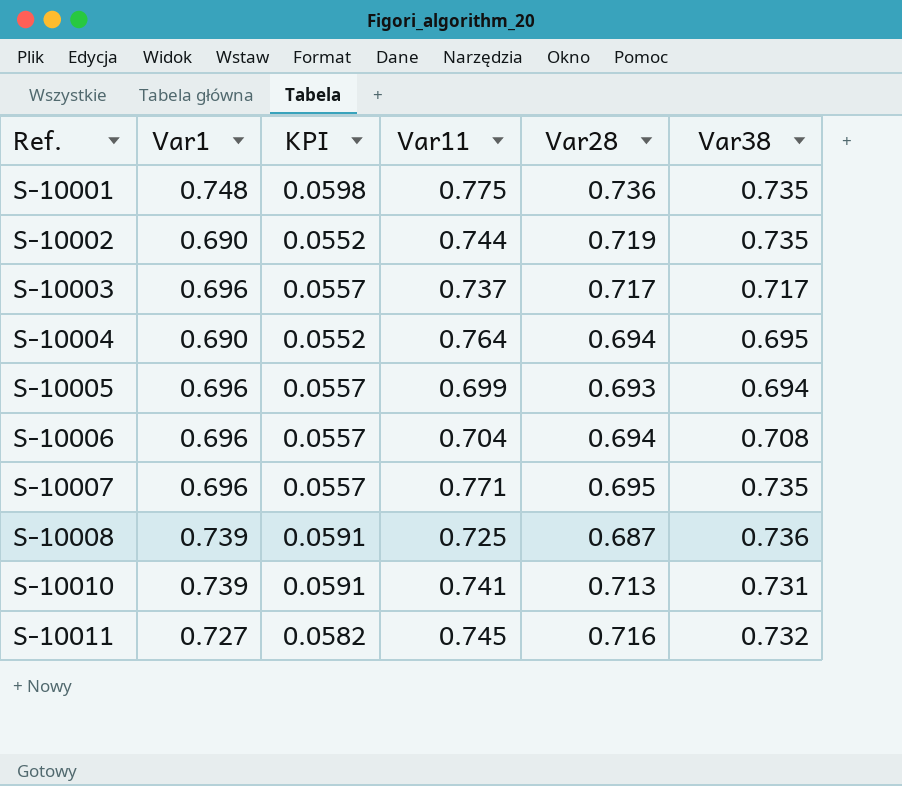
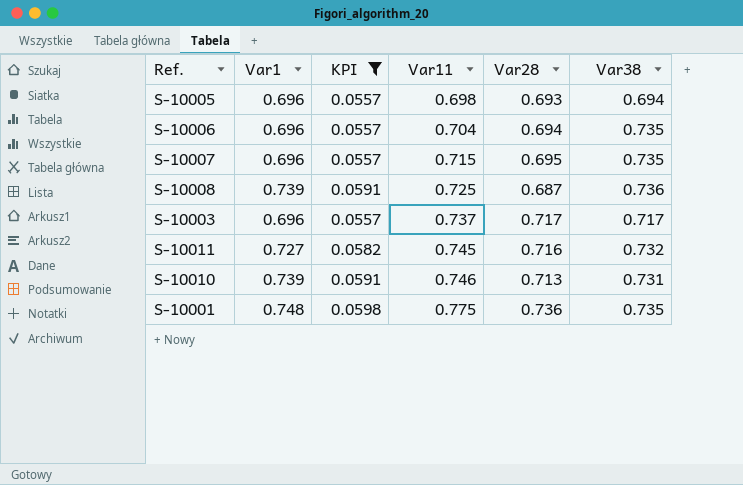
filter: none -> KPI != 0.0552
row order: Ref. ascending -> Var11 ascending
S-10005 | Var11: 0.699 -> 0.698
S-10006 | Var38: 0.708 -> 0.735
S-10007 | Var11: 0.771 -> 0.715
S-10010 | Var11: 0.741 -> 0.746

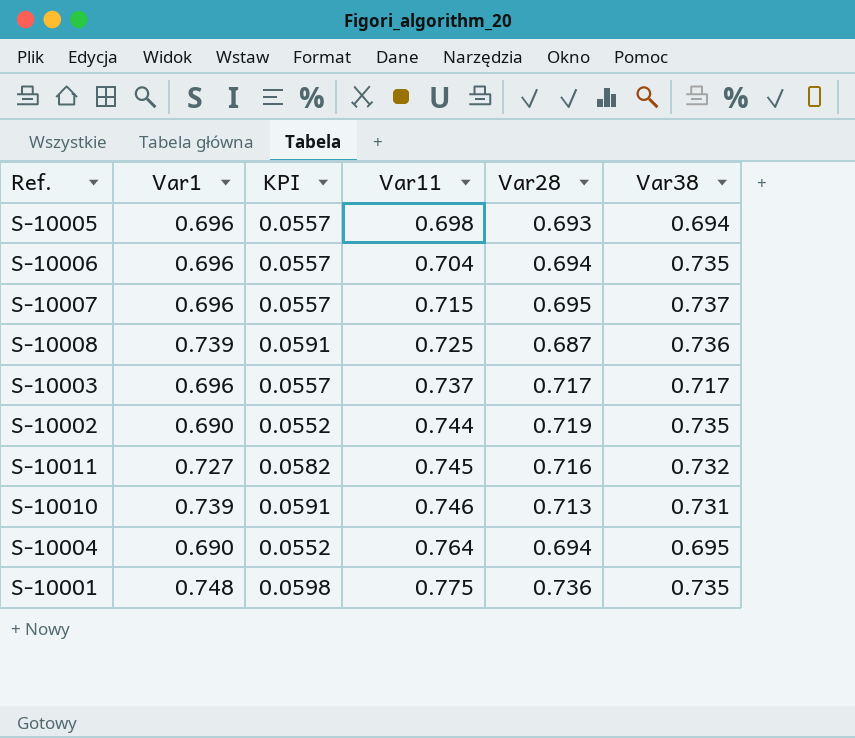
filter: KPI != 0.0552 -> none
S-10007 | Var38: 0.735 -> 0.737

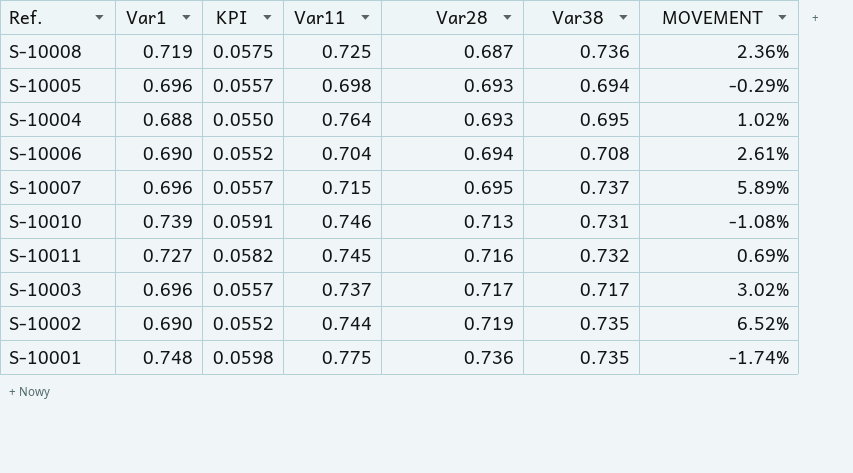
row order: Var11 ascending -> Var28 ascending
column MOVEMENT | formula: none -> ([Var38] - [Var1]) / [Var1]
S-10008 | Var1: 0.739 -> 0.719
S-10008 | KPI: 0.0591 -> 0.0575
S-10004 | Var1: 0.690 -> 0.688
S-10004 | KPI: 0.0552 -> 0.0550
S-10004 | Var28: 0.694 -> 0.693
S-10006 | Var1: 0.696 -> 0.690
S-10006 | KPI: 0.0557 -> 0.0552
S-10006 | Var38: 0.735 -> 0.708

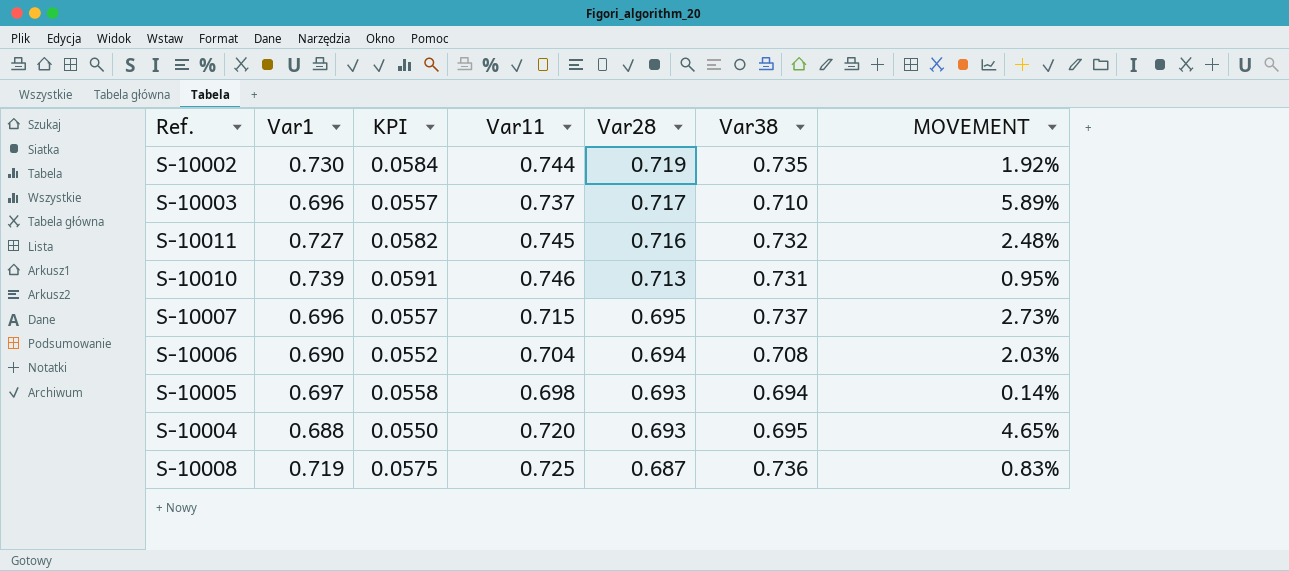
row order: Var28 ascending -> Var28 descending
column MOVEMENT | formula: ([Var38] - [Var1]) / [Var1] -> ([Var11] - [Var1]) / [Var1]
row S-10001: 0.748 | 0.0598 | 0.775 | 0.736 | 0.735 | -1.74% -> none
S-10002 | Var1: 0.690 -> 0.730
S-10002 | KPI: 0.0552 -> 0.0584
S-10003 | Var38: 0.717 -> 0.710
S-10005 | Var1: 0.696 -> 0.697
S-10005 | KPI: 0.0557 -> 0.0558
S-10004 | Var11: 0.764 -> 0.720

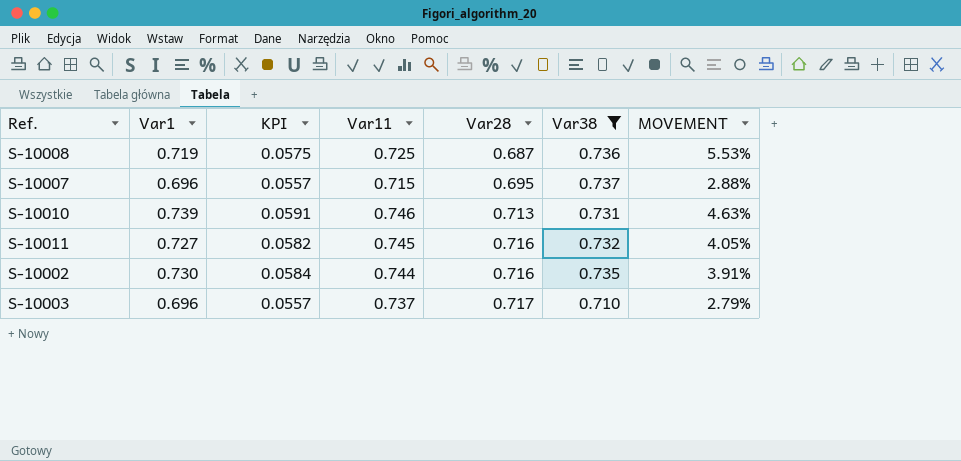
filter: none -> Var38 >= 0.710
row order: Var28 descending -> Var28 ascending
column MOVEMENT | formula: ([Var11] - [Var1]) / [Var1] -> ([Var11] - [Var28]) / [Var28]
S-10002 | Var28: 0.719 -> 0.716

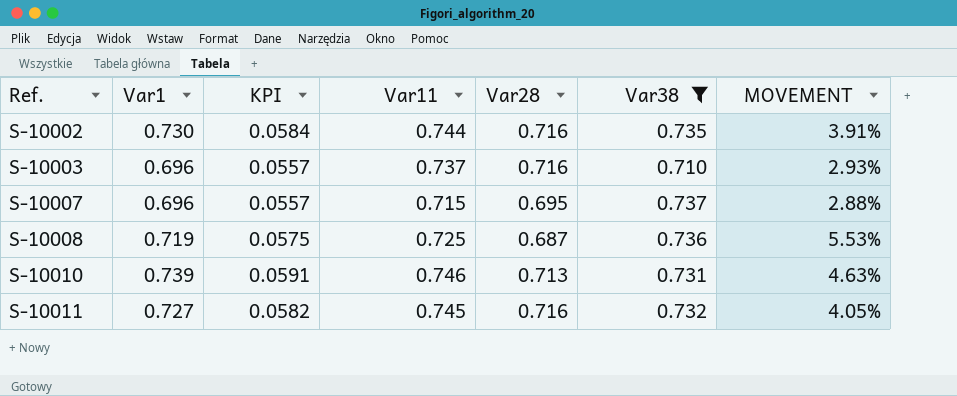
row order: Var28 ascending -> Ref. ascending
S-10003 | Var28: 0.717 -> 0.716
S-10003 | MOVEMENT: 2.79% -> 2.93%

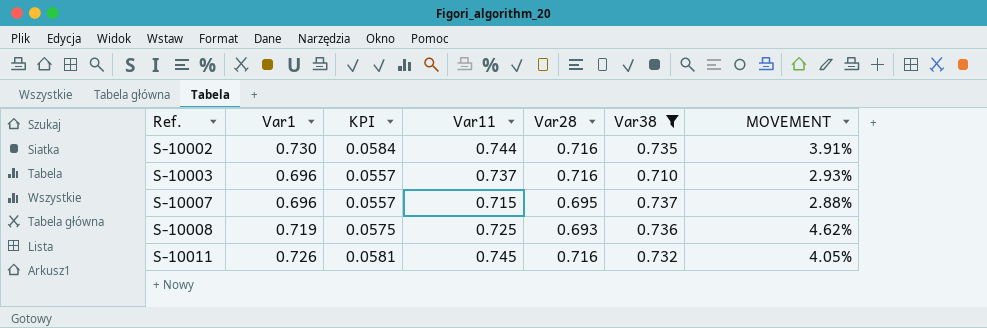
row S-10010: 0.739 | 0.0591 | 0.746 | 0.713 | 0.731 | 4.63% -> none
S-10008 | Var28: 0.687 -> 0.693
S-10008 | MOVEMENT: 5.53% -> 4.62%
S-10011 | Var1: 0.727 -> 0.726
S-10011 | KPI: 0.0582 -> 0.0581

